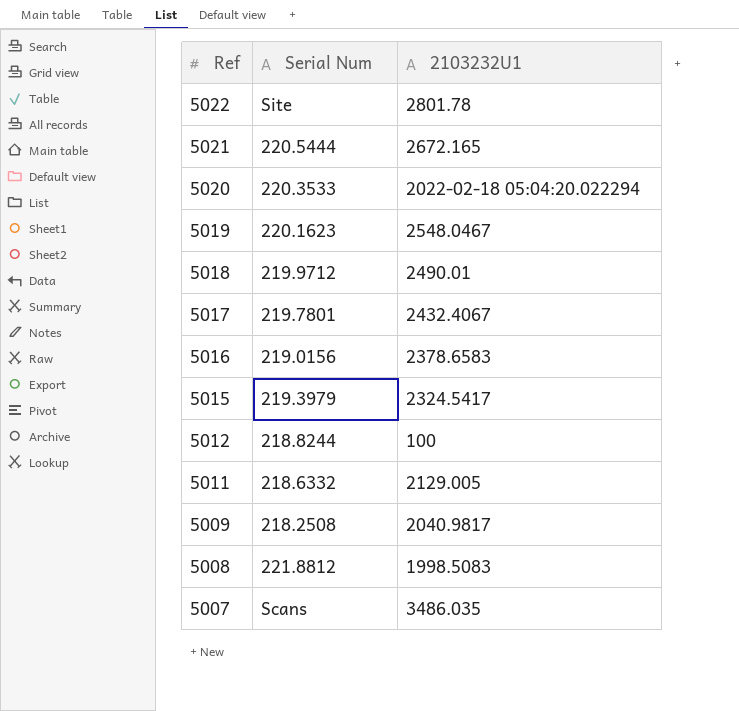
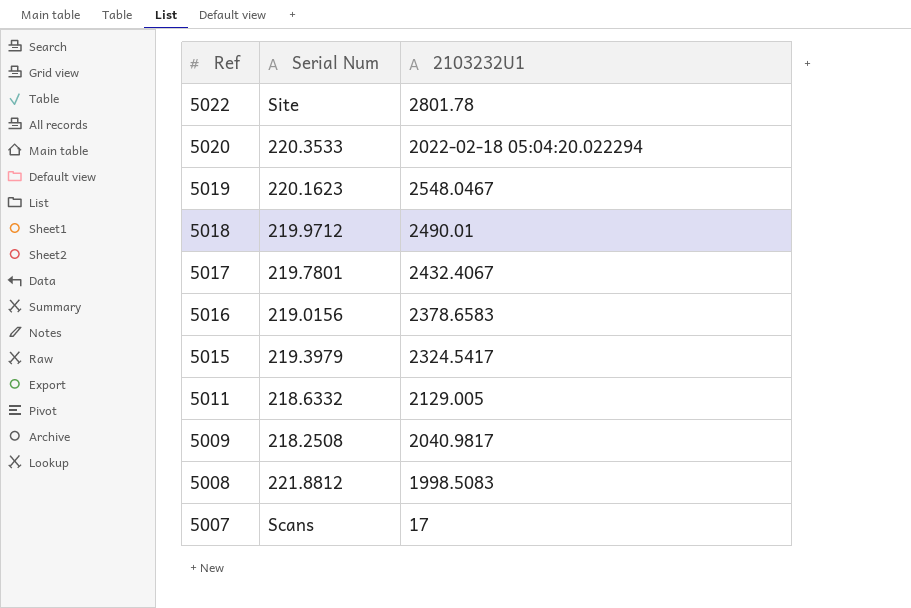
row 5021: 220.5444 | 2672.165 -> none
row 5012: 218.8244 | 100 -> none
5007 | 2103232U1: 3486.035 -> 17

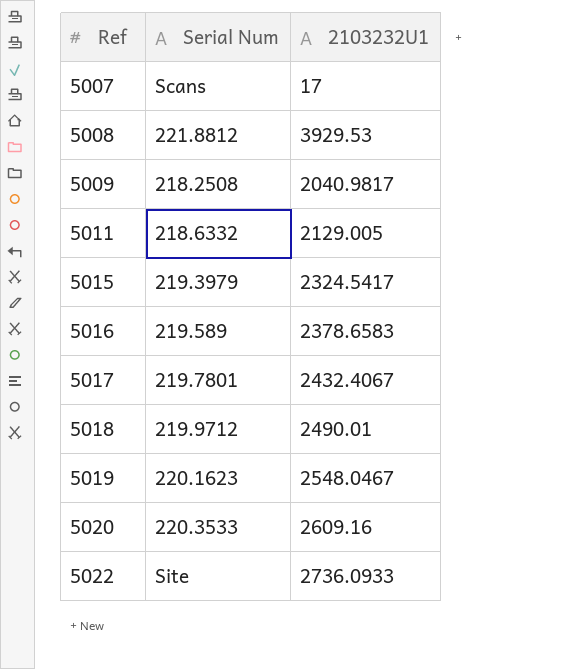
row order: Ref descending -> Ref ascending
5008 | 2103232U1: 1998.5083 -> 3929.53
5016 | Serial Num: 219.0156 -> 219.589
5020 | 2103232U1: 2022-02-18 05:04:20.022294 -> 2609.16
5022 | 2103232U1: 2801.78 -> 2736.0933

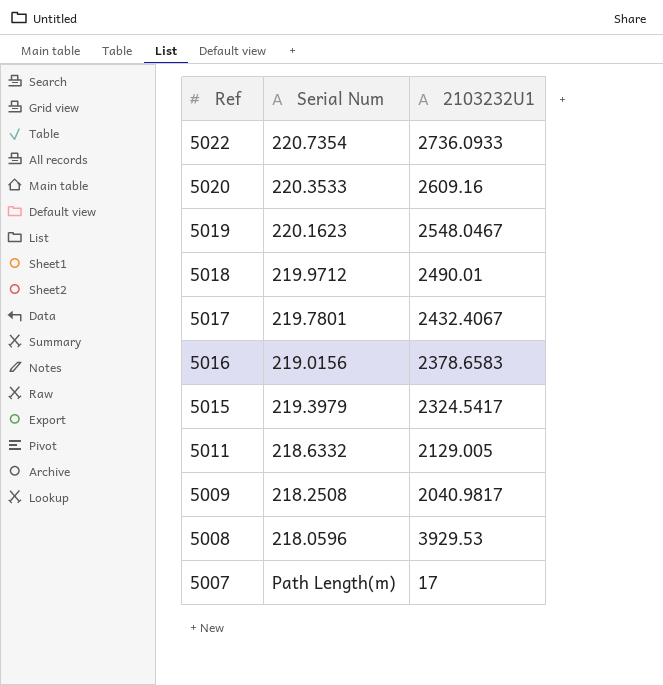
row order: Ref ascending -> Ref descending
5022 | Serial Num: Site -> 220.7354
5016 | Serial Num: 219.589 -> 219.0156
5008 | Serial Num: 221.8812 -> 218.0596
5007 | Serial Num: Scans -> Path Length(m)

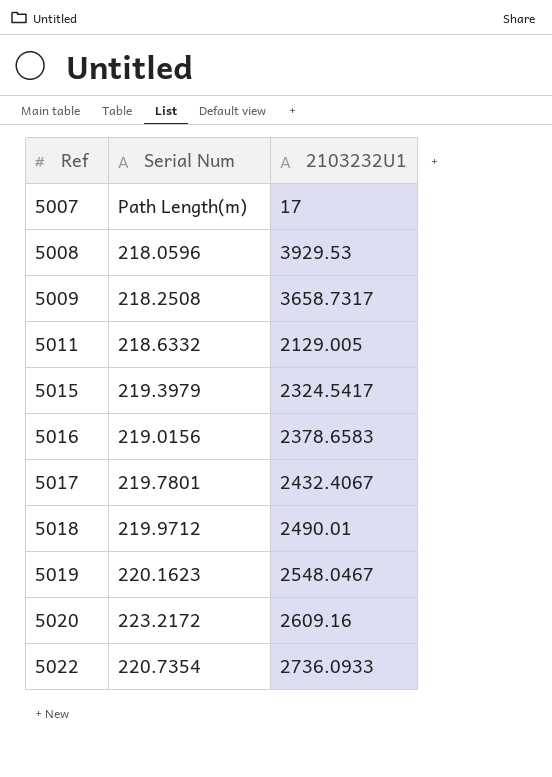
row order: Ref descending -> Ref ascending
5009 | 2103232U1: 2040.9817 -> 3658.7317
5020 | Serial Num: 220.3533 -> 223.2172

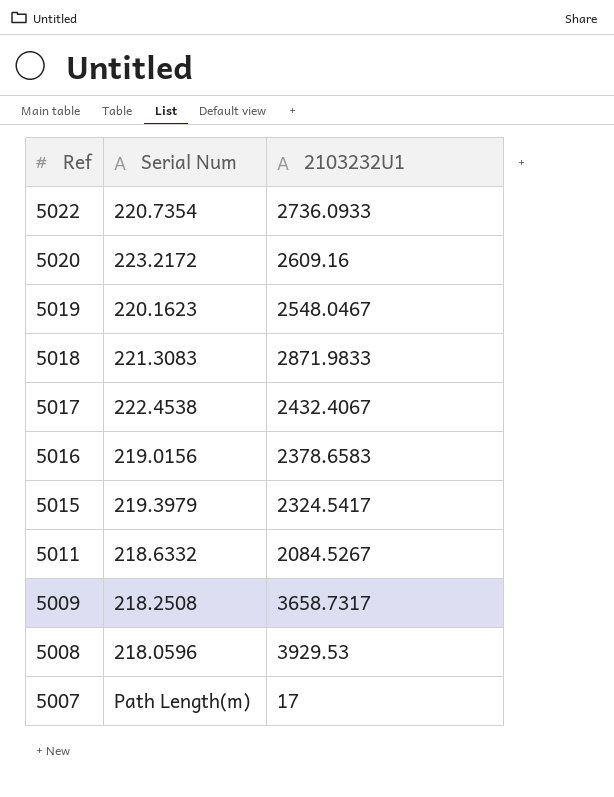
row order: Ref ascending -> Ref descending
5018 | Serial Num: 219.9712 -> 221.3083
5018 | 2103232U1: 2490.01 -> 2871.9833
5017 | Serial Num: 219.7801 -> 222.4538
5011 | 2103232U1: 2129.005 -> 2084.5267

